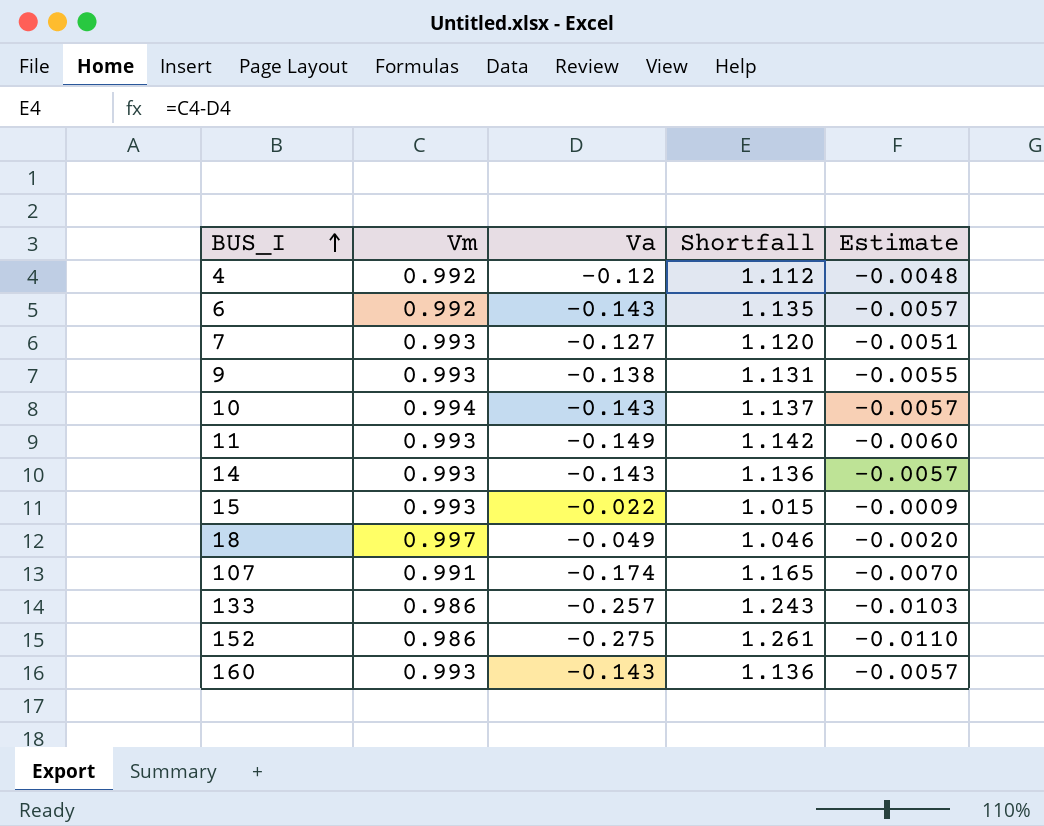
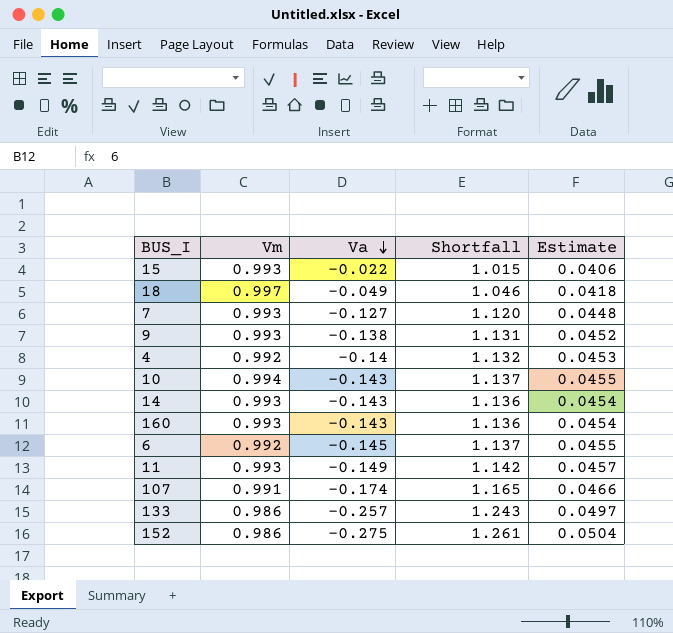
row order: BUS_I ascending -> Va descending
column Estimate | formula: [Va] * 0.04 -> [Shortfall] * 0.04
4 | Va: -0.12 -> -0.14
4 | Shortfall: 1.112 -> 1.132
6 | Va: -0.143 -> -0.145
6 | Shortfall: 1.135 -> 1.137

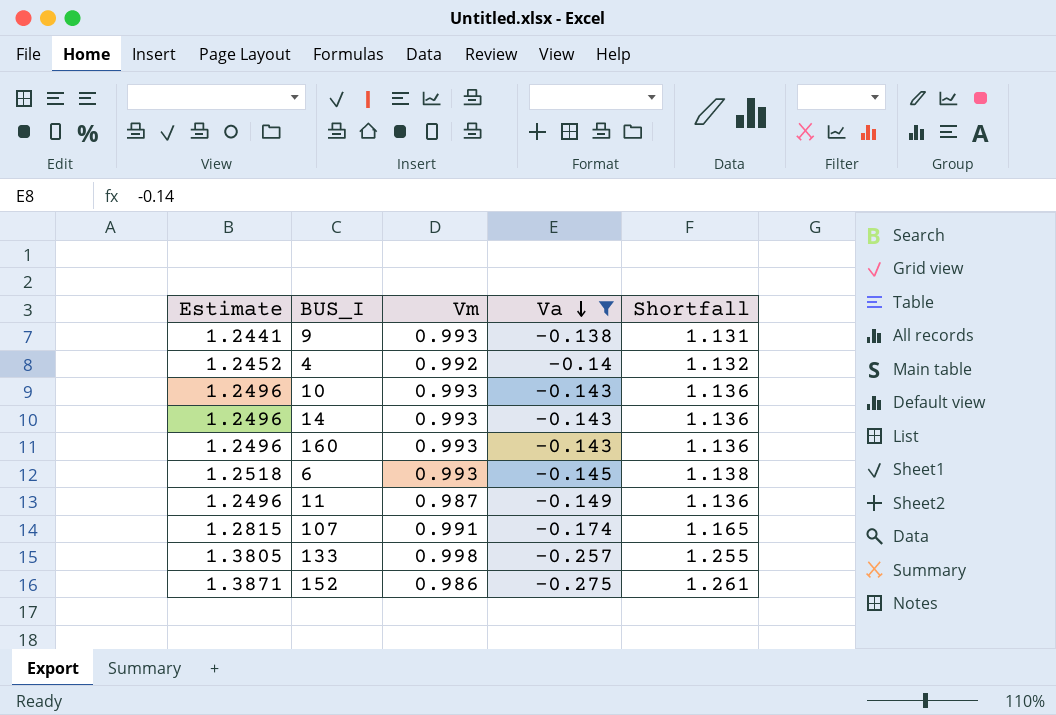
filter: none -> Va <= -0.138
column Estimate | formula: [Shortfall] * 0.04 -> [Shortfall] * 1.1
column Estimate | position: 5 -> 1
10 | Vm: 0.994 -> 0.993
10 | Shortfall: 1.137 -> 1.136
6 | Vm: 0.992 -> 0.993
6 | Shortfall: 1.137 -> 1.138
11 | Vm: 0.993 -> 0.987
11 | Shortfall: 1.142 -> 1.136
133 | Vm: 0.986 -> 0.998
133 | Shortfall: 1.243 -> 1.255

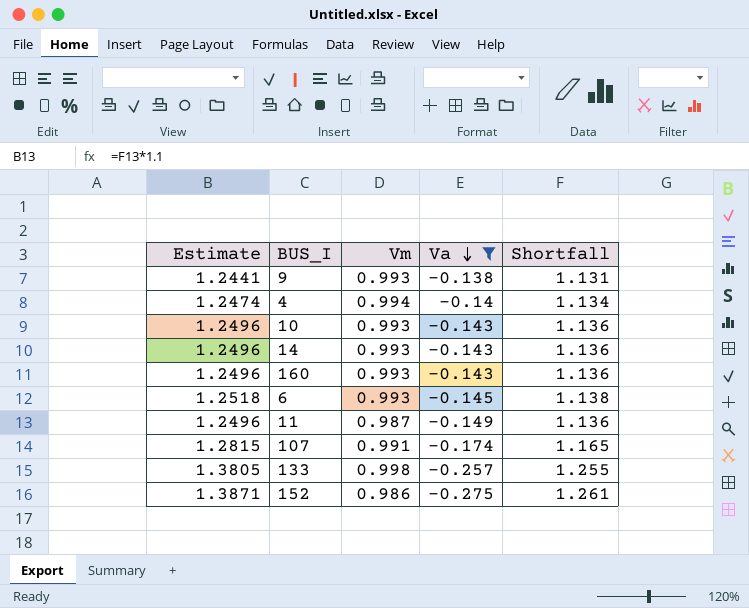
4 | Estimate: 1.2452 -> 1.2474
4 | Vm: 0.992 -> 0.994
4 | Shortfall: 1.132 -> 1.134

